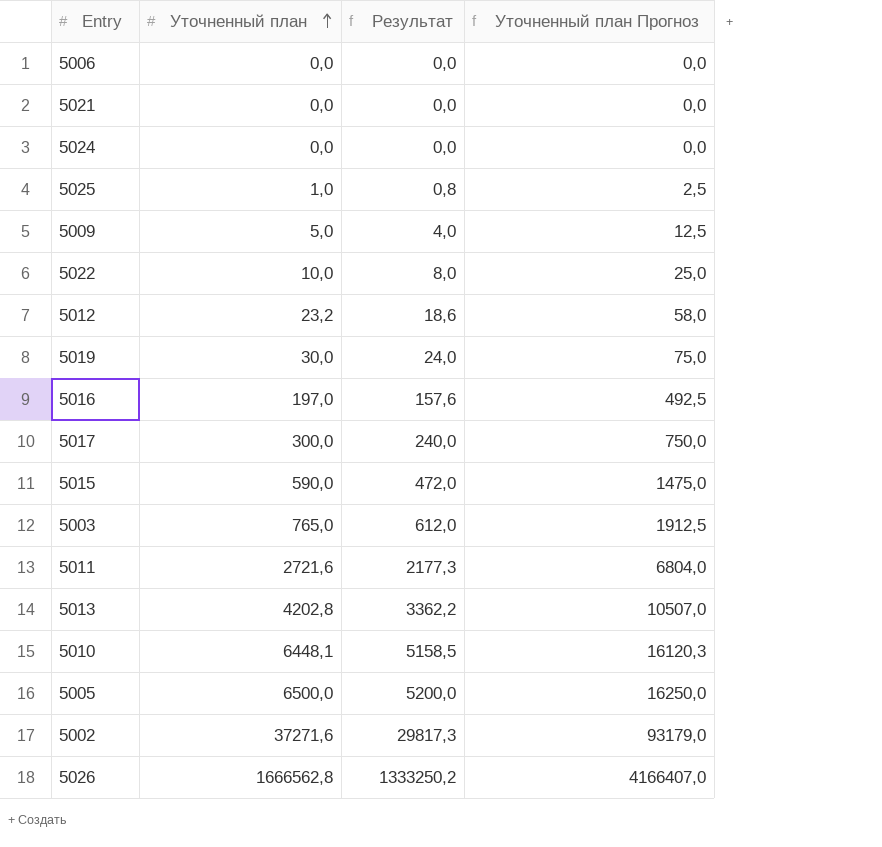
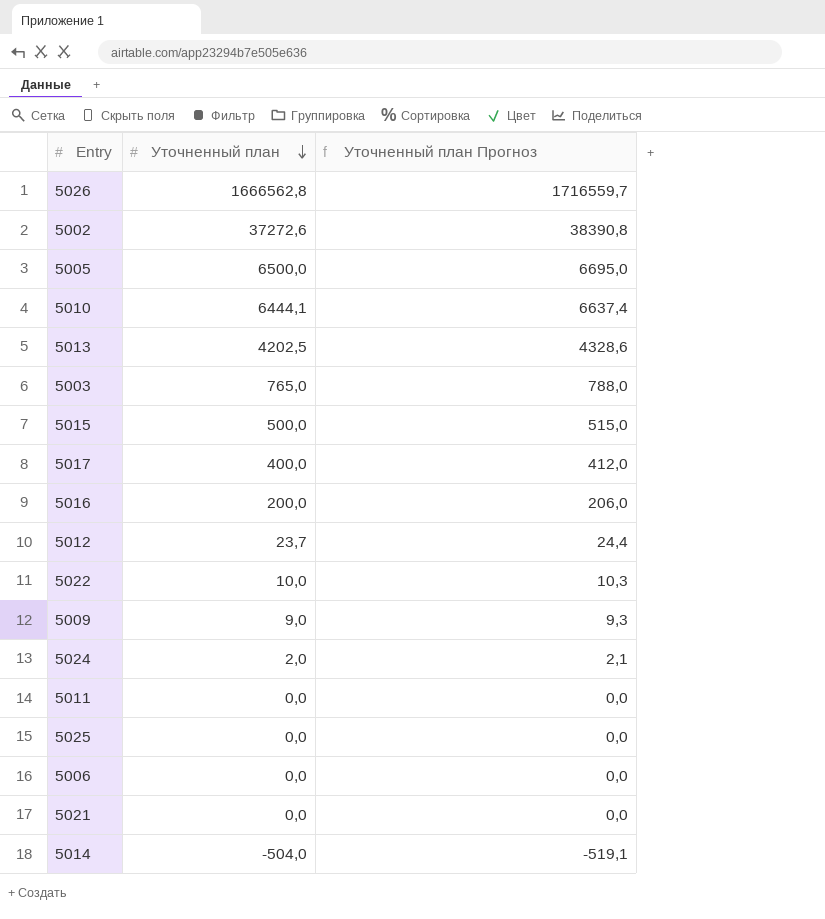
row order: Уточненный план ascending -> Уточненный план descending
column Результат | formula: [Уточненный план] * 0,8 -> none
column Уточненный план Прогноз | formula: [Уточненный план] * 2,5 -> [Уточненный план] * 1,03
row 5019: 30,0 | 24,0 | 75,0 -> none
5002 | Уточненный план: 37271,6 -> 37272,6
5010 | Уточненный план: 6448,1 -> 6444,1
5013 | Уточненный план: 4202,8 -> 4202,5
5015 | Уточненный план: 590,0 -> 500,0
5017 | Уточненный план: 300,0 -> 400,0
5016 | Уточненный план: 197,0 -> 200,0
5012 | Уточненный план: 23,2 -> 23,7
5009 | Уточненный план: 5,0 -> 9,0
5024 | Уточненный план: 0,0 -> 2,0
5011 | Уточненный план: 2721,6 -> 0,0
5025 | Уточненный план: 1,0 -> 0,0
row 5014: none -> -504,0 | -519,1

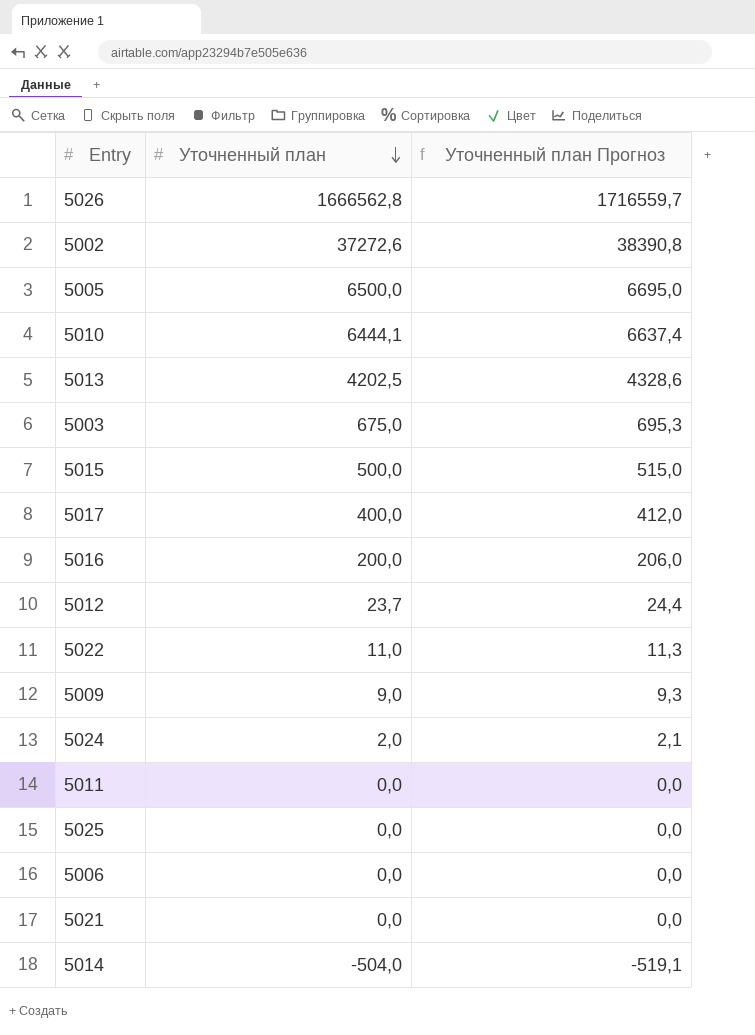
5003 | Уточненный план: 765,0 -> 675,0
5003 | Уточненный план Прогноз: 788,0 -> 695,3
5022 | Уточненный план: 10,0 -> 11,0
5022 | Уточненный план Прогноз: 10,3 -> 11,3

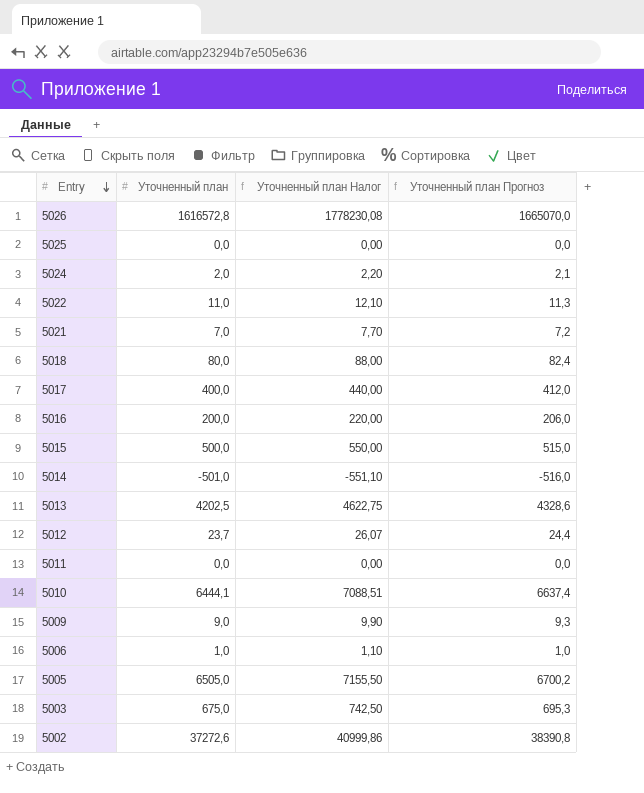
row order: Уточненный план descending -> Entry descending
column Уточненный план Налог | formula: none -> [Уточненный план] * 1,1
5026 | Уточненный план: 1666562,8 -> 1616572,8
5026 | Уточненный план Прогноз: 1716559,7 -> 1665070,0
5021 | Уточненный план: 0,0 -> 7,0
5021 | Уточненный план Прогноз: 0,0 -> 7,2
row 5018: none -> 80,0 | 88,00 | 82,4
5014 | Уточненный план: -504,0 -> -501,0
5014 | Уточненный план Прогноз: -519,1 -> -516,0
5006 | Уточненный план: 0,0 -> 1,0
5006 | Уточненный план Прогноз: 0,0 -> 1,0
5005 | Уточненный план: 6500,0 -> 6505,0
5005 | Уточненный план Прогноз: 6695,0 -> 6700,2

